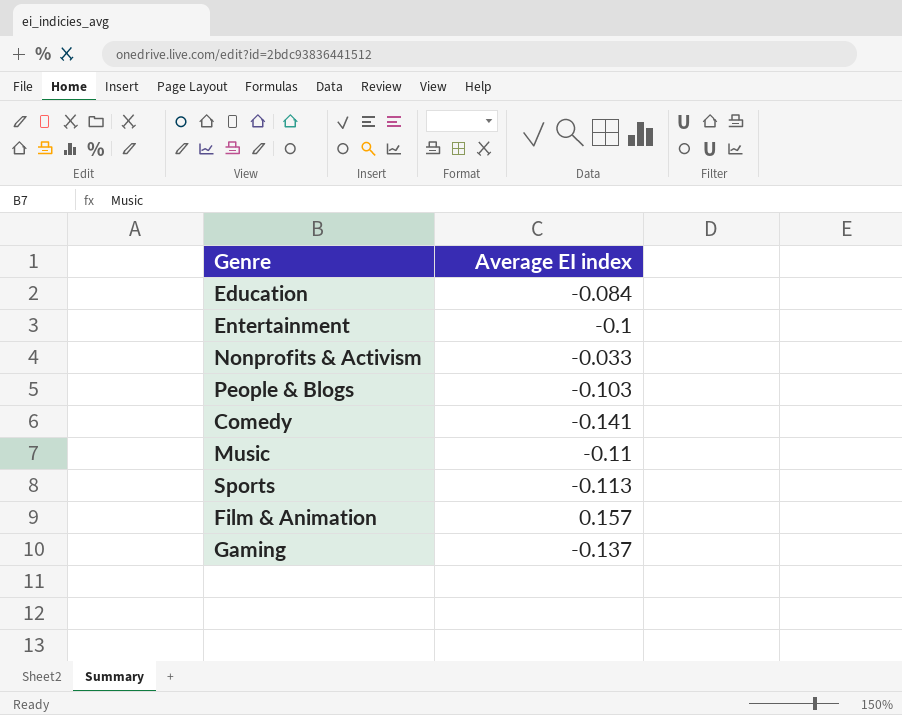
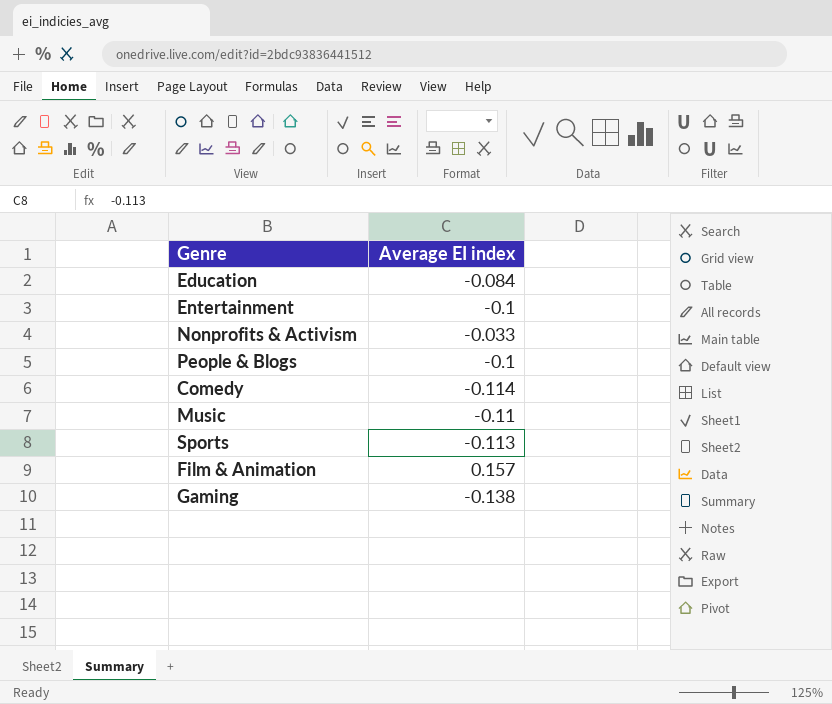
People & Blogs | Average EI index: -0.103 -> -0.1
Comedy | Average EI index: -0.141 -> -0.114
Gaming | Average EI index: -0.137 -> -0.138

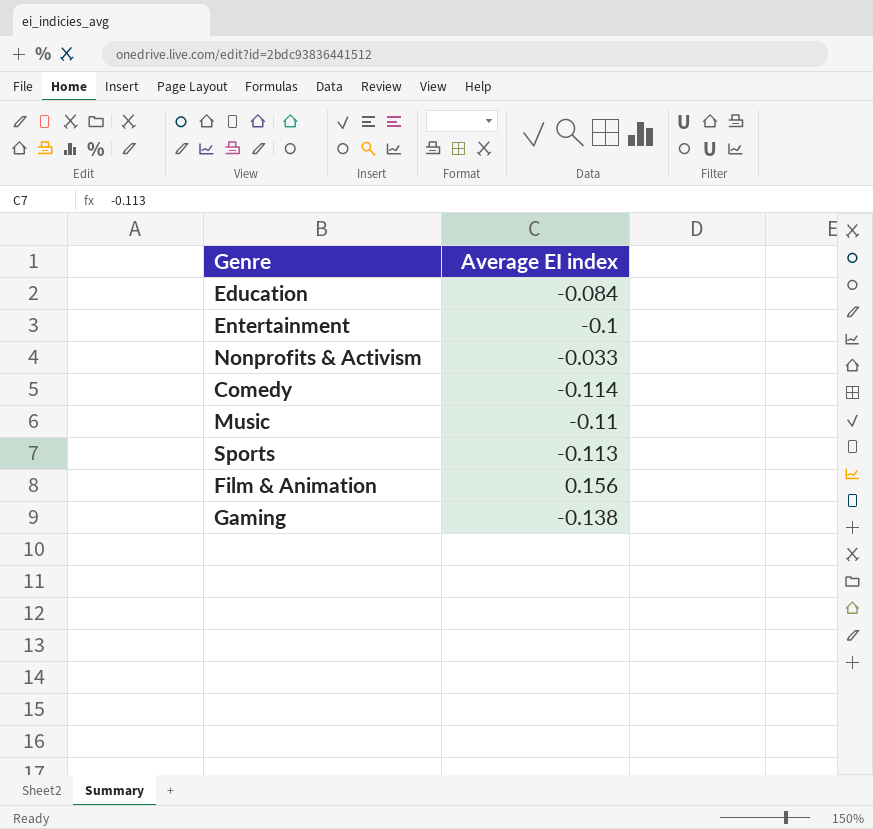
row People & Blogs: -0.1 -> none
Film & Animation | Average EI index: 0.157 -> 0.156

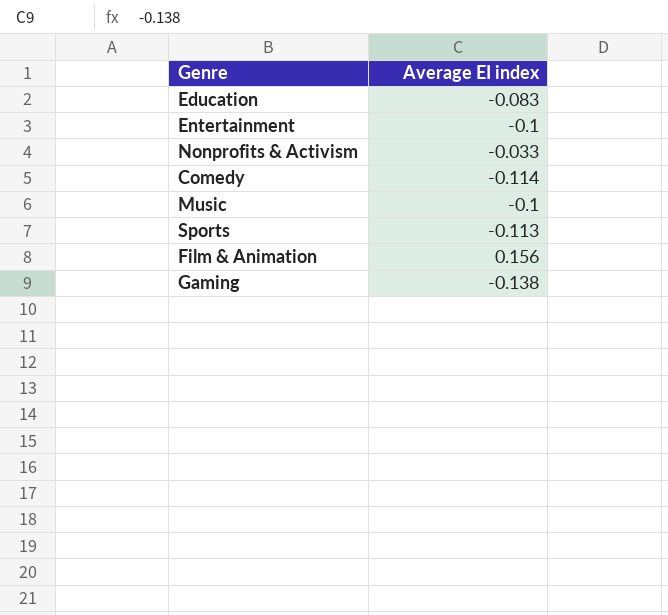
Education | Average EI index: -0.084 -> -0.083
Music | Average EI index: -0.11 -> -0.1

